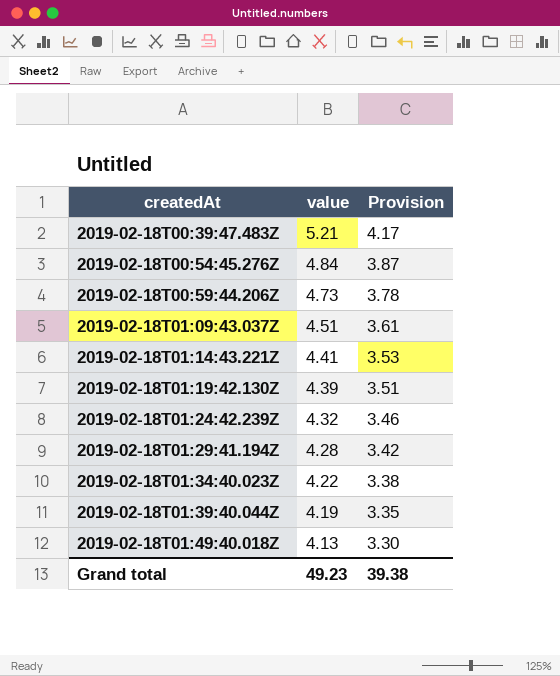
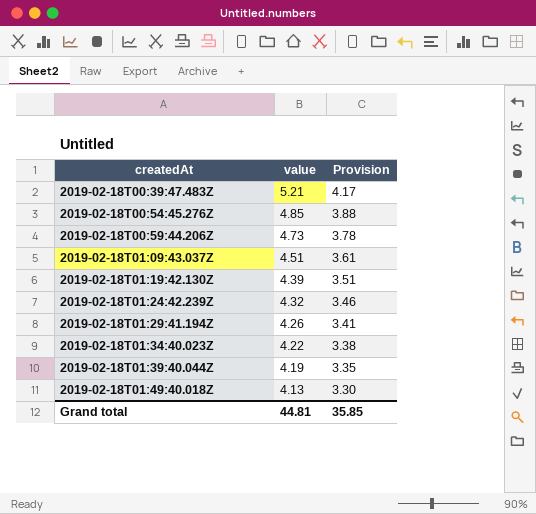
row 2019-02-18T01:14:43.221Z: 4.41 | 3.53 -> none
2019-02-18T00:54:45.276Z | value: 4.84 -> 4.85
2019-02-18T00:54:45.276Z | Provision: 3.87 -> 3.88
2019-02-18T01:29:41.194Z | value: 4.28 -> 4.26
2019-02-18T01:29:41.194Z | Provision: 3.42 -> 3.41
Grand total | value: 49.23 -> 44.81
Grand total | Provision: 39.38 -> 35.85

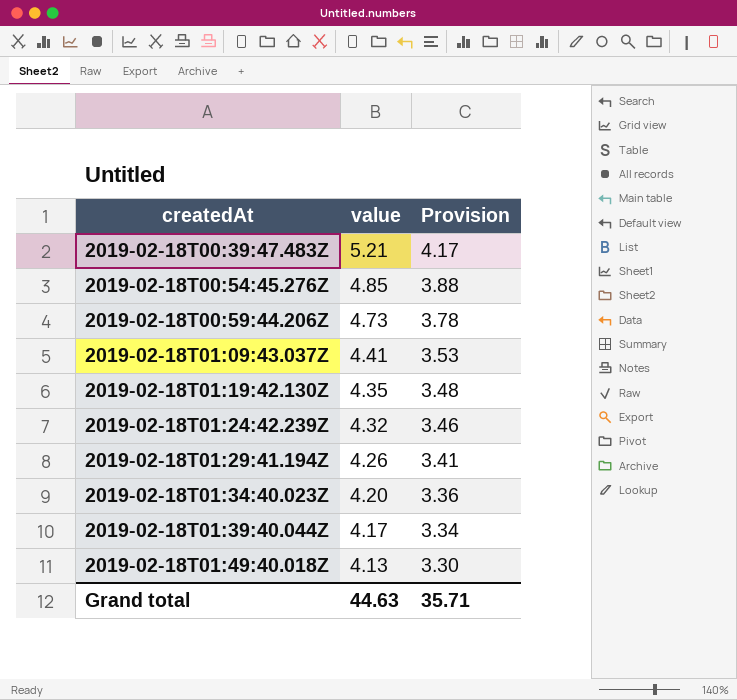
2019-02-18T01:09:43.037Z | value: 4.51 -> 4.41
2019-02-18T01:09:43.037Z | Provision: 3.61 -> 3.53
2019-02-18T01:19:42.130Z | value: 4.39 -> 4.35
2019-02-18T01:19:42.130Z | Provision: 3.51 -> 3.48
2019-02-18T01:34:40.023Z | value: 4.22 -> 4.20
2019-02-18T01:34:40.023Z | Provision: 3.38 -> 3.36
2019-02-18T01:39:40.044Z | value: 4.19 -> 4.17
2019-02-18T01:39:40.044Z | Provision: 3.35 -> 3.34
Grand total | value: 44.81 -> 44.63
Grand total | Provision: 35.85 -> 35.71

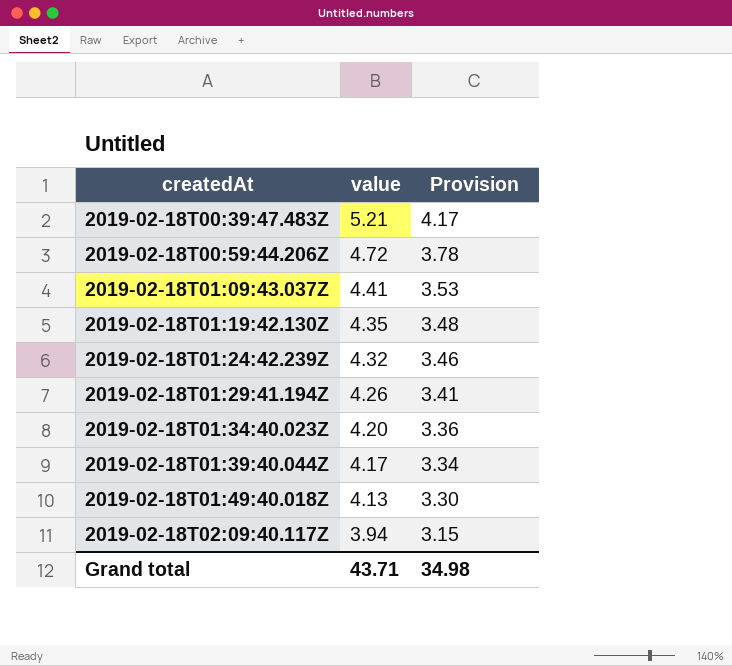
row 2019-02-18T00:54:45.276Z: 4.85 | 3.88 -> none
2019-02-18T00:59:44.206Z | value: 4.73 -> 4.72
row 2019-02-18T02:09:40.117Z: none -> 3.94 | 3.15
Grand total | value: 44.63 -> 43.71
Grand total | Provision: 35.71 -> 34.98

